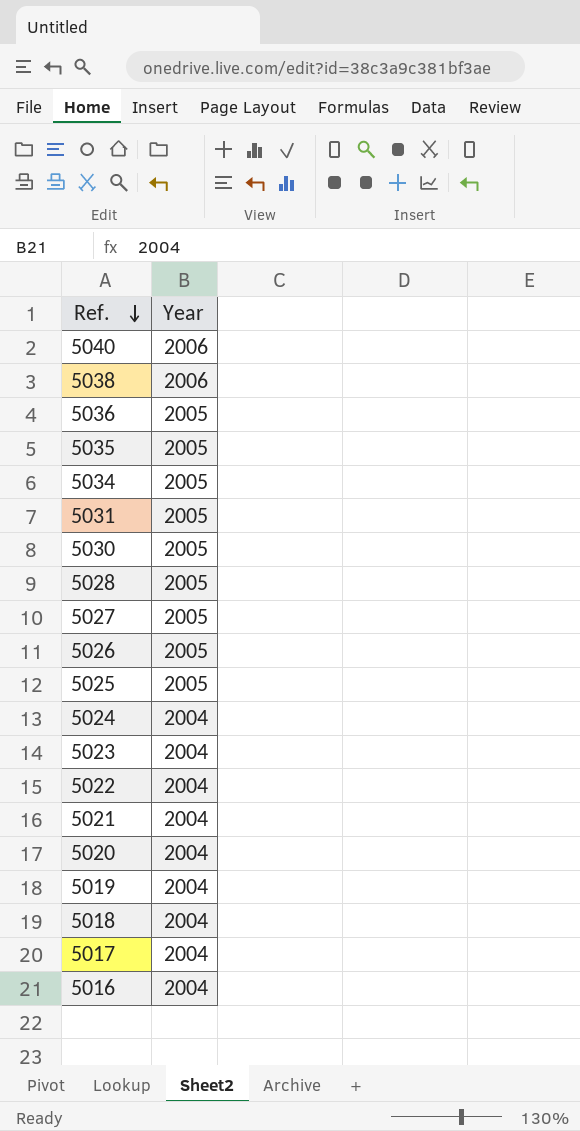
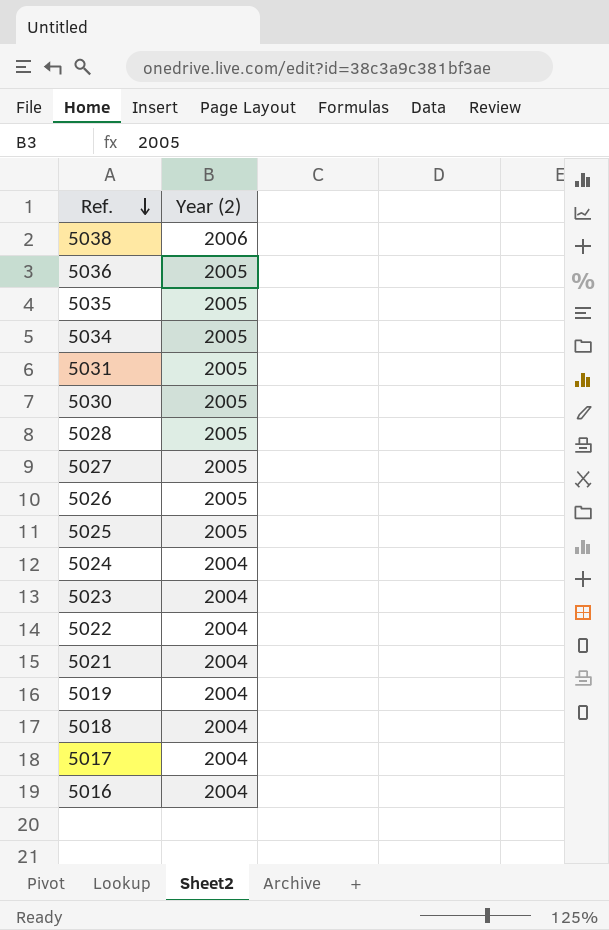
column name: Year -> Year (2)
row 5040: 2006 -> none
row 5020: 2004 -> none

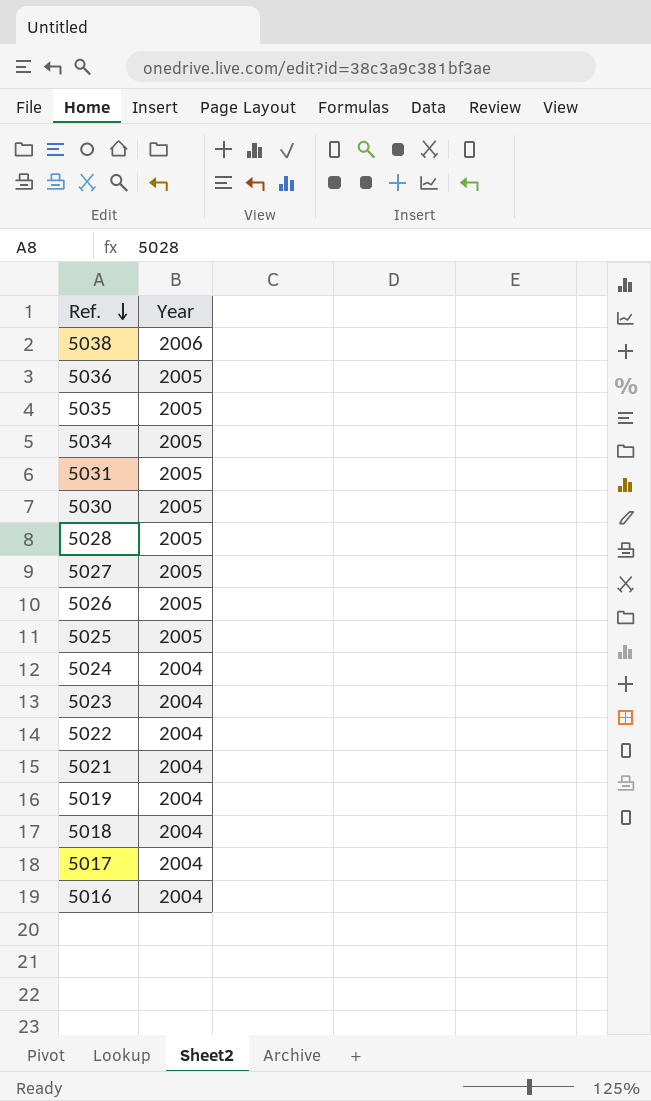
column name: Year (2) -> Year

